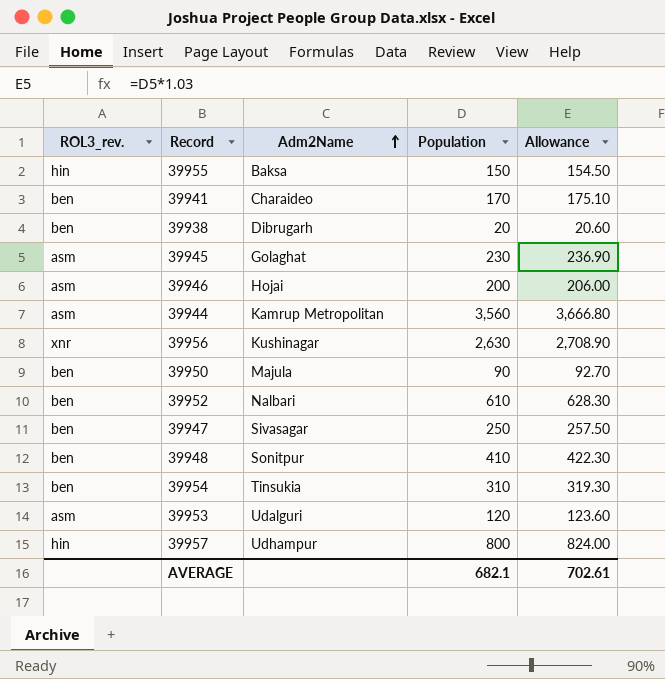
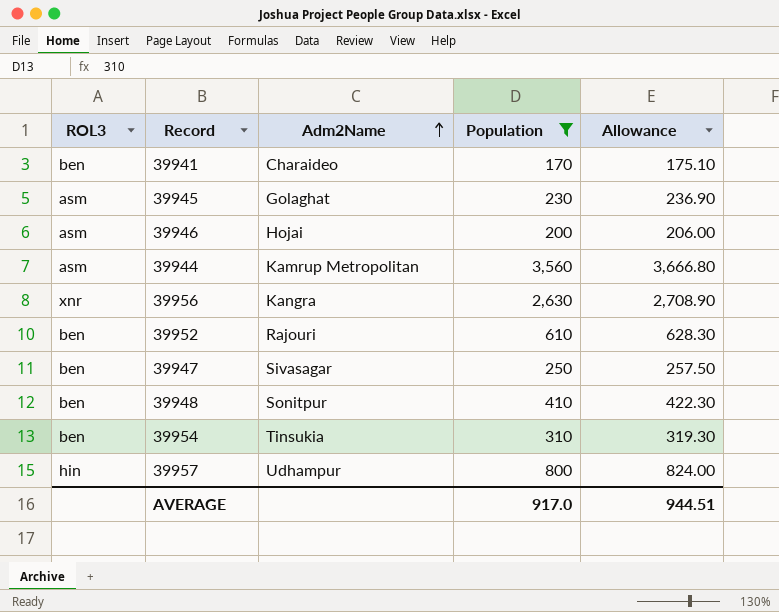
filter: none -> Population >= 170
column name: ROL3_rev. -> ROL3
39956 | Adm2Name: Kushinagar -> Kangra
39952 | Adm2Name: Nalbari -> Rajouri
AVERAGE | Population: 682.1 -> 917.0
AVERAGE | Allowance: 702.61 -> 944.51

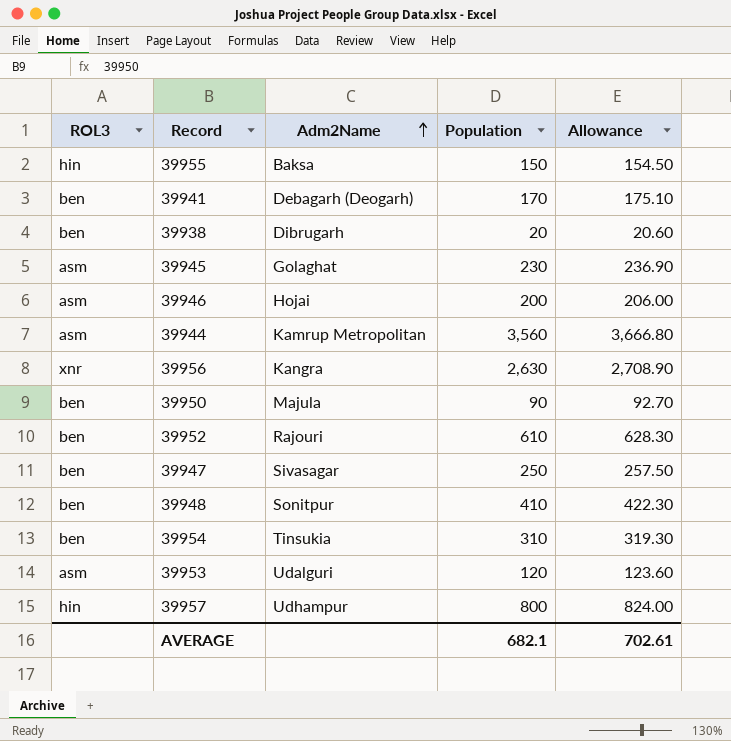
filter: Population >= 170 -> none
39941 | Adm2Name: Charaideo -> Debagarh (Deogarh)
AVERAGE | Population: 917.0 -> 682.1
AVERAGE | Allowance: 944.51 -> 702.61

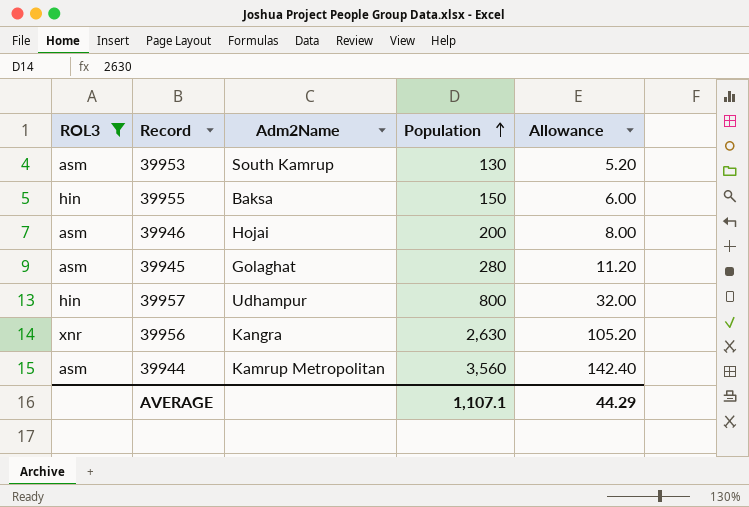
filter: none -> ROL3 != ben
row order: Adm2Name ascending -> Population ascending
column Allowance | formula: [Population] * 1.03 -> [Population] * 0.04
39953 | Adm2Name: Udalguri -> South Kamrup
39953 | Population: 120 -> 130
39945 | Population: 230 -> 280
AVERAGE | Population: 682.1 -> 1,107.1
AVERAGE | Allowance: 702.61 -> 44.29

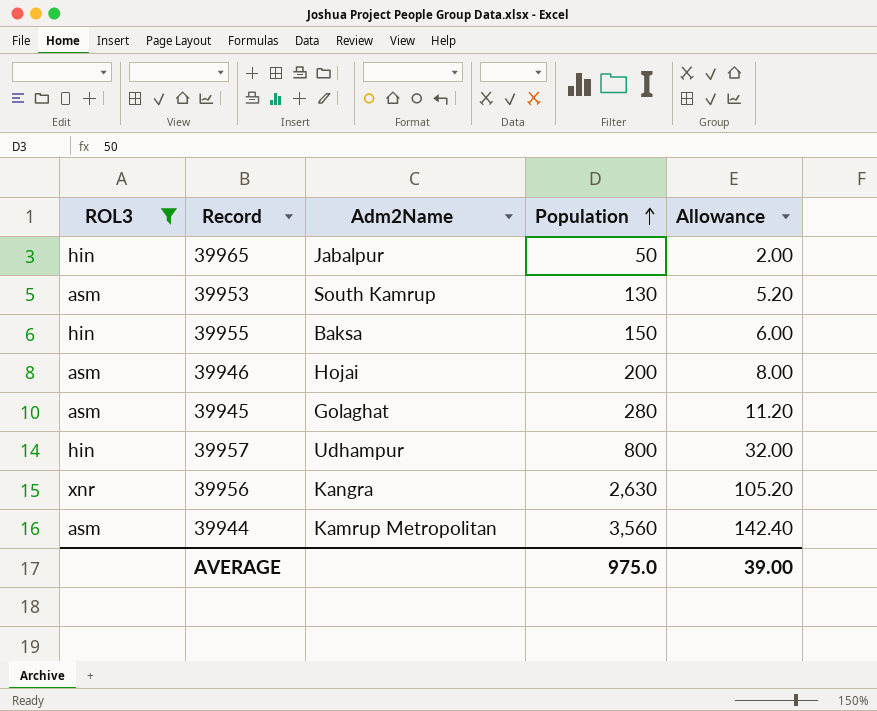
row 39965: none -> hin | Jabalpur | 50 | 2.00
AVERAGE | Population: 1,107.1 -> 975.0
AVERAGE | Allowance: 44.29 -> 39.00

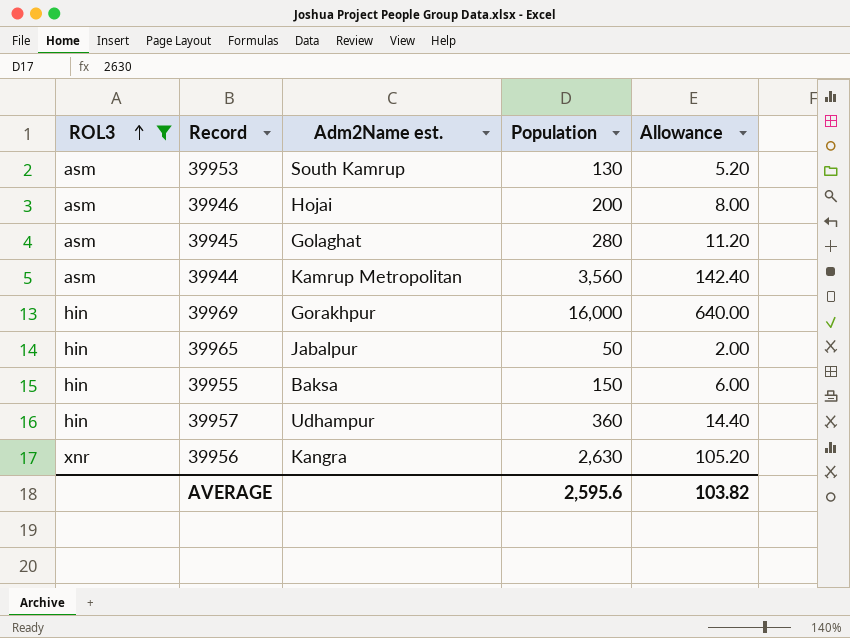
row order: Population ascending -> ROL3 ascending
column name: Adm2Name -> Adm2Name est.
row 39969: none -> hin | Gorakhpur | 16,000 | 640.00
39957 | Population: 800 -> 360
39957 | Allowance: 32.00 -> 14.40
AVERAGE | Population: 975.0 -> 2,595.6
AVERAGE | Allowance: 39.00 -> 103.82

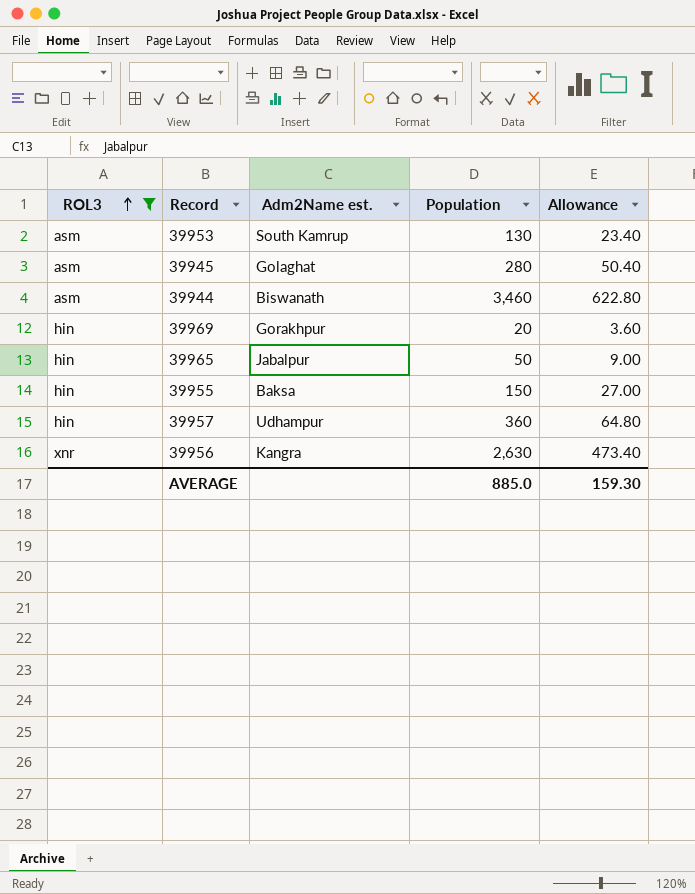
column Allowance | formula: [Population] * 0.04 -> [Population] * 0.18
row 39946: asm | Hojai | 200 | 8.00 -> none
39944 | Adm2Name est.: Kamrup Metropolitan -> Biswanath
39944 | Population: 3,560 -> 3,460
39969 | Population: 16,000 -> 20
AVERAGE | Population: 2,595.6 -> 885.0
AVERAGE | Allowance: 103.82 -> 159.30

